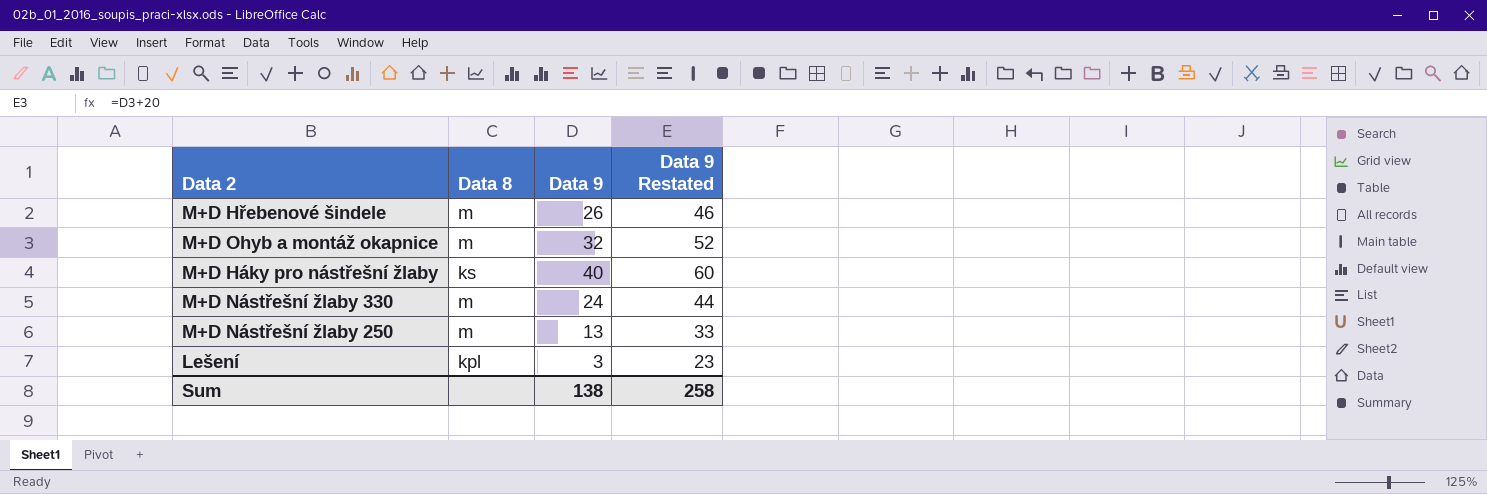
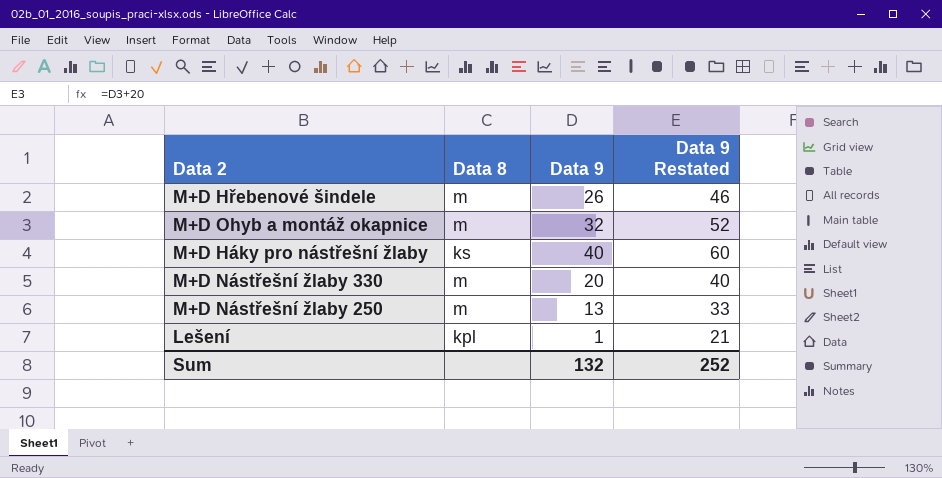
M+D Nástřešní žlaby 330 | Data 9: 24 -> 20
M+D Nástřešní žlaby 330 | Data 9 Restated: 44 -> 40
Lešení | Data 9: 3 -> 1
Lešení | Data 9 Restated: 23 -> 21
Sum | Data 9: 138 -> 132
Sum | Data 9 Restated: 258 -> 252

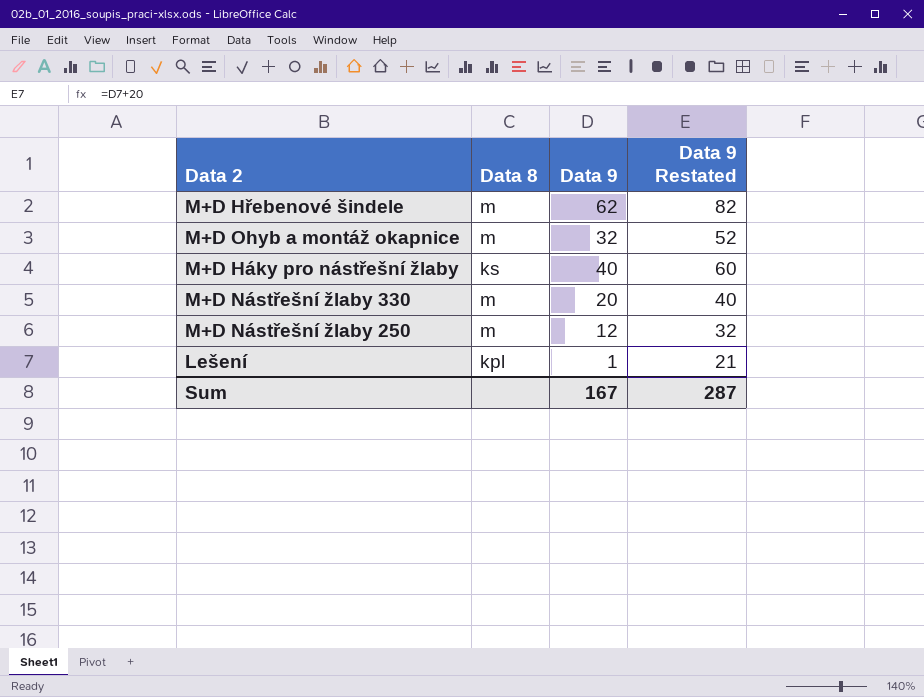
M+D Hřebenové šindele | Data 9: 26 -> 62
M+D Hřebenové šindele | Data 9 Restated: 46 -> 82
M+D Nástřešní žlaby 250 | Data 9: 13 -> 12
M+D Nástřešní žlaby 250 | Data 9 Restated: 33 -> 32
Sum | Data 9: 132 -> 167
Sum | Data 9 Restated: 252 -> 287

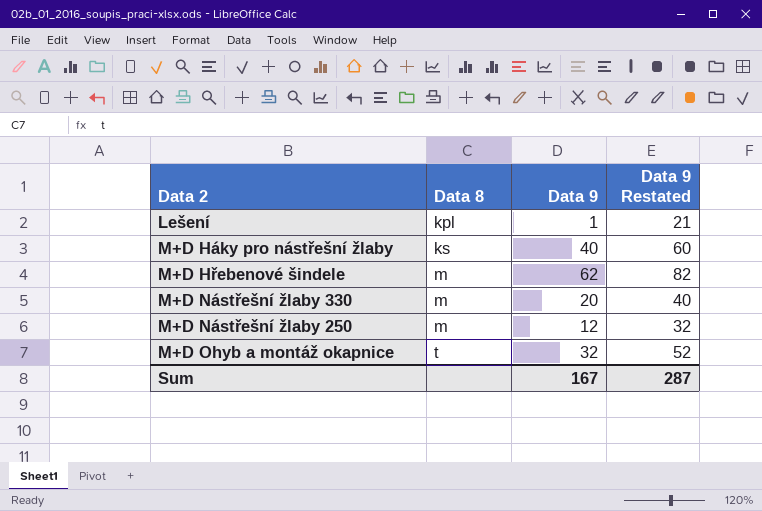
row order: none -> Data 8 ascending
M+D Ohyb a montáž okapnice | Data 8: m -> t

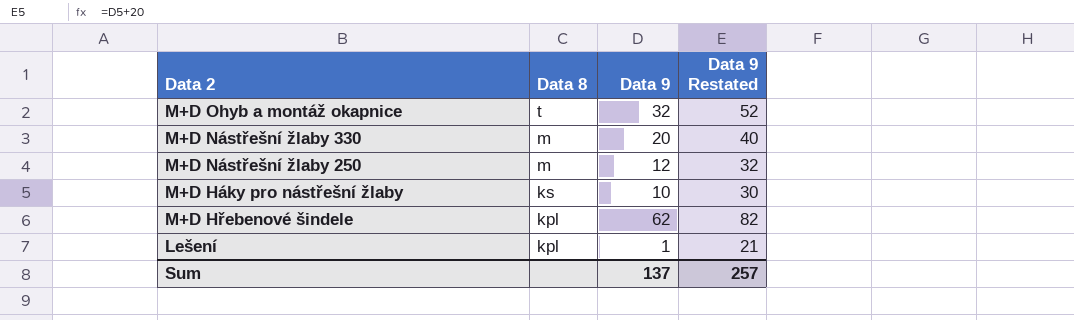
row order: Data 8 ascending -> Data 8 descending
M+D Háky pro nástřešní žlaby | Data 9: 40 -> 10
M+D Háky pro nástřešní žlaby | Data 9 Restated: 60 -> 30
M+D Hřebenové šindele | Data 8: m -> kpl
Sum | Data 9: 167 -> 137
Sum | Data 9 Restated: 287 -> 257

